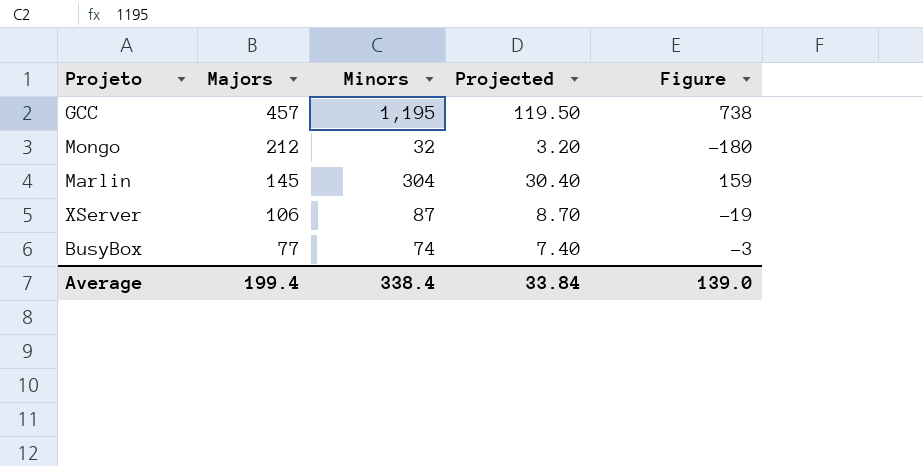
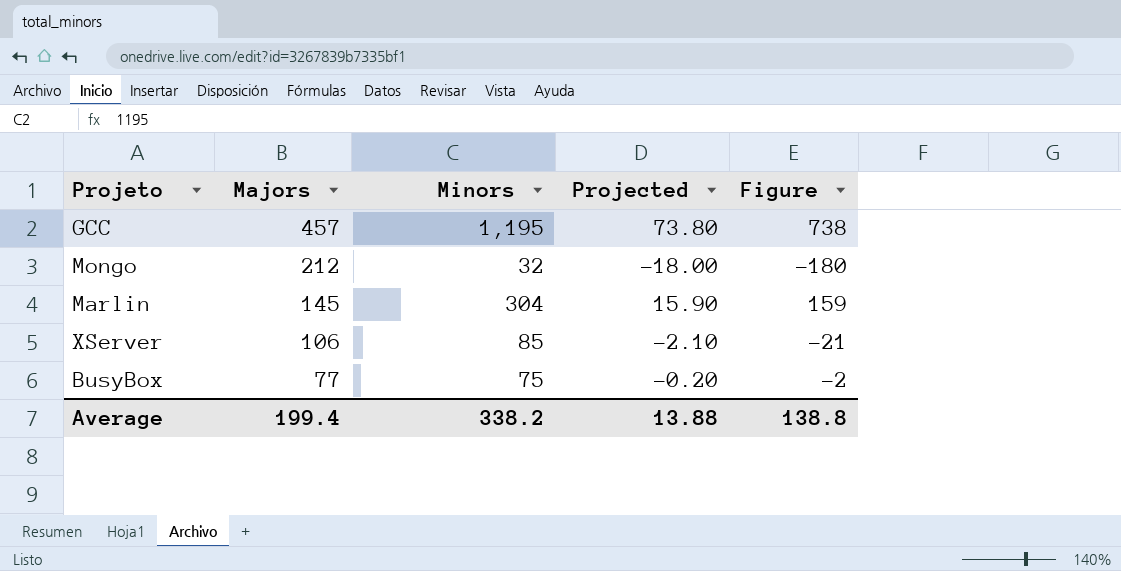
column Projected | formula: [Minors] * 0.1 -> [Figure] * 0.1
XServer | Minors: 87 -> 85
XServer | Figure: -19 -> -21
BusyBox | Minors: 74 -> 75
BusyBox | Figure: -3 -> -2
Average | Minors: 338.4 -> 338.2
Average | Projected: 33.84 -> 13.88
Average | Figure: 139.0 -> 138.8

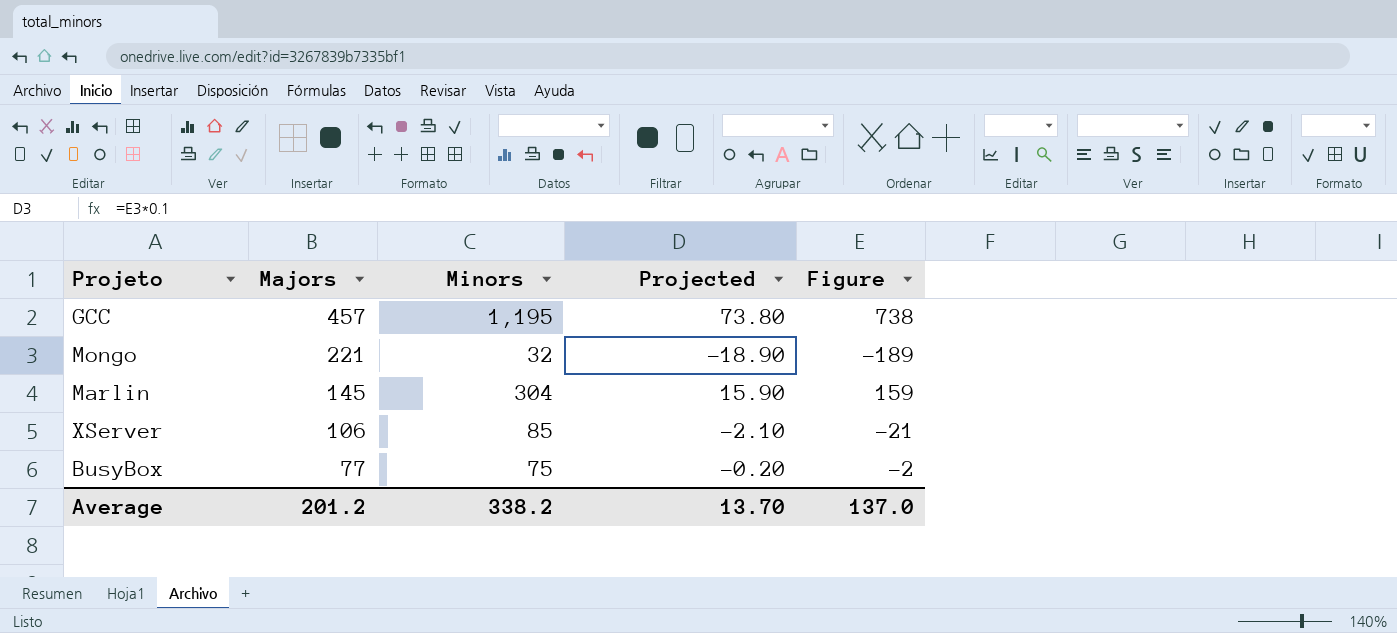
Mongo | Majors: 212 -> 221
Mongo | Projected: -18.00 -> -18.90
Mongo | Figure: -180 -> -189
Average | Majors: 199.4 -> 201.2
Average | Projected: 13.88 -> 13.70
Average | Figure: 138.8 -> 137.0

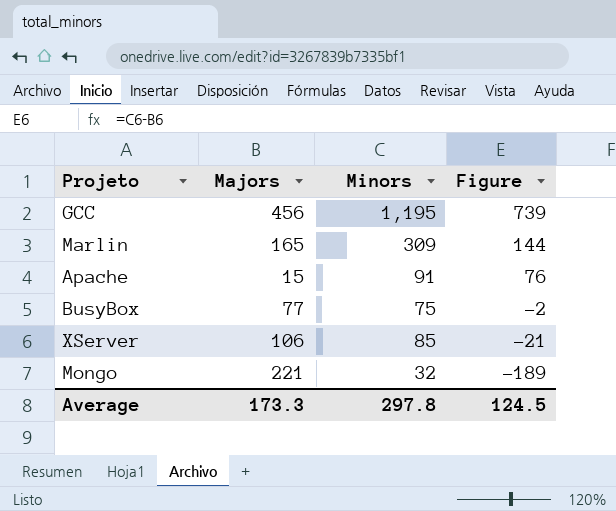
row order: Majors descending -> Figure descending
column Projected | formula: [Figure] * 0.1 -> none
GCC | Majors: 457 -> 456
GCC | Figure: 738 -> 739
Marlin | Majors: 145 -> 165
Marlin | Minors: 304 -> 309
Marlin | Figure: 159 -> 144
row Apache: none -> 15 | 91 | 76
Average | Majors: 201.2 -> 173.3
Average | Minors: 338.2 -> 297.8
Average | Figure: 137.0 -> 124.5

